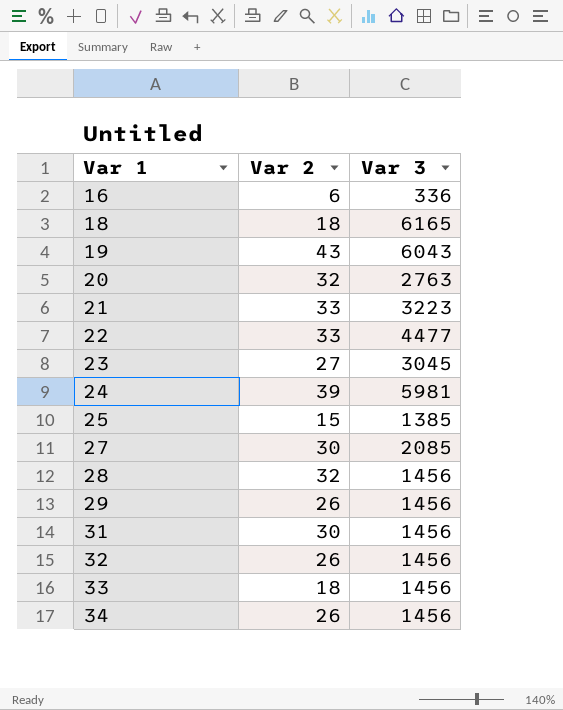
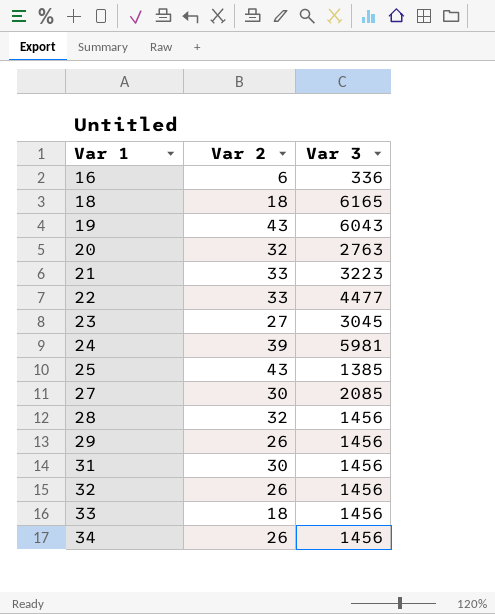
25 | Var 2: 15 -> 43

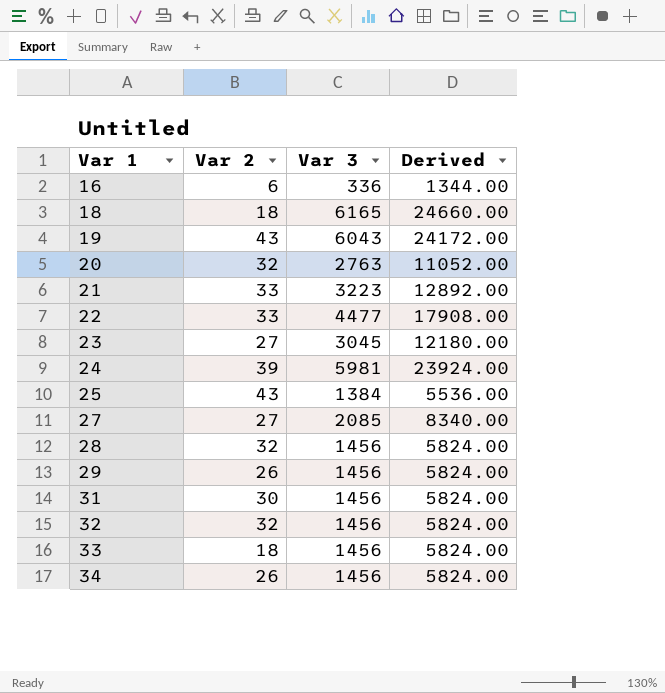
column Derived | formula: none -> [Var 3] * 4
25 | Var 3: 1385 -> 1384
27 | Var 2: 30 -> 27
32 | Var 2: 26 -> 32

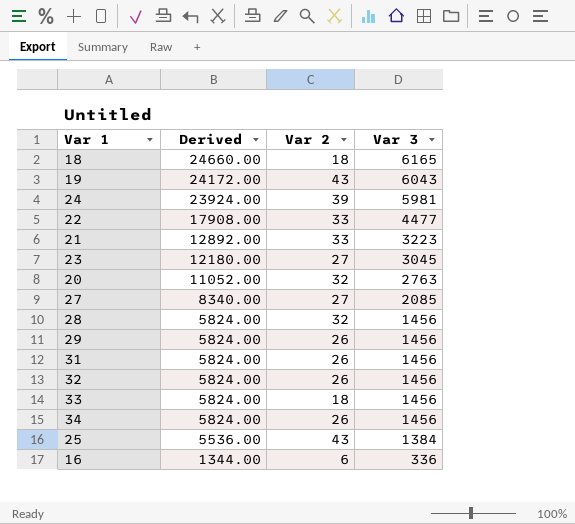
row order: Var 1 ascending -> Derived descending
column Derived | position: 4 -> 2
31 | Var 2: 30 -> 26
32 | Var 2: 32 -> 26

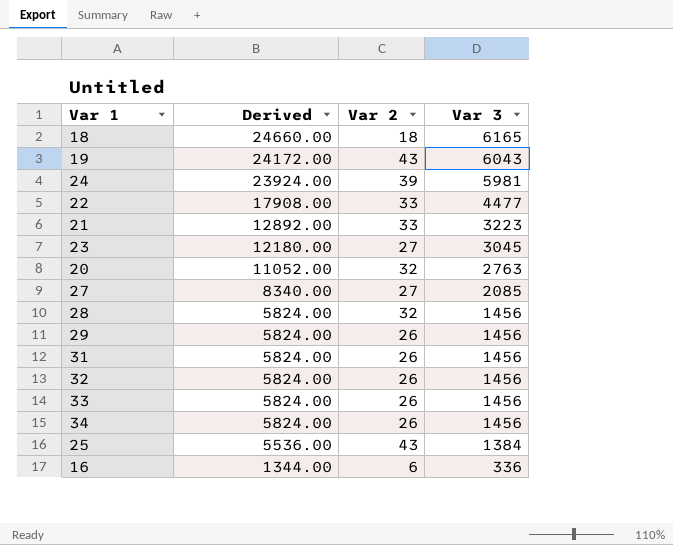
33 | Var 2: 18 -> 26

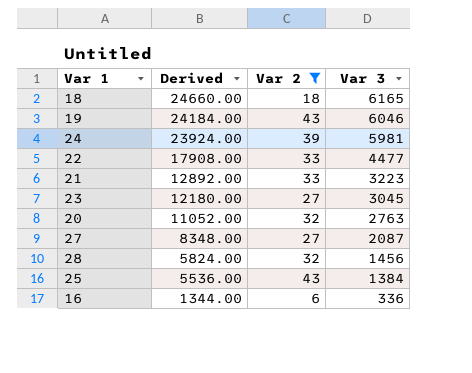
filter: none -> Var 2 != 26
19 | Derived: 24172.00 -> 24184.00
19 | Var 3: 6043 -> 6046
27 | Derived: 8340.00 -> 8348.00
27 | Var 3: 2085 -> 2087

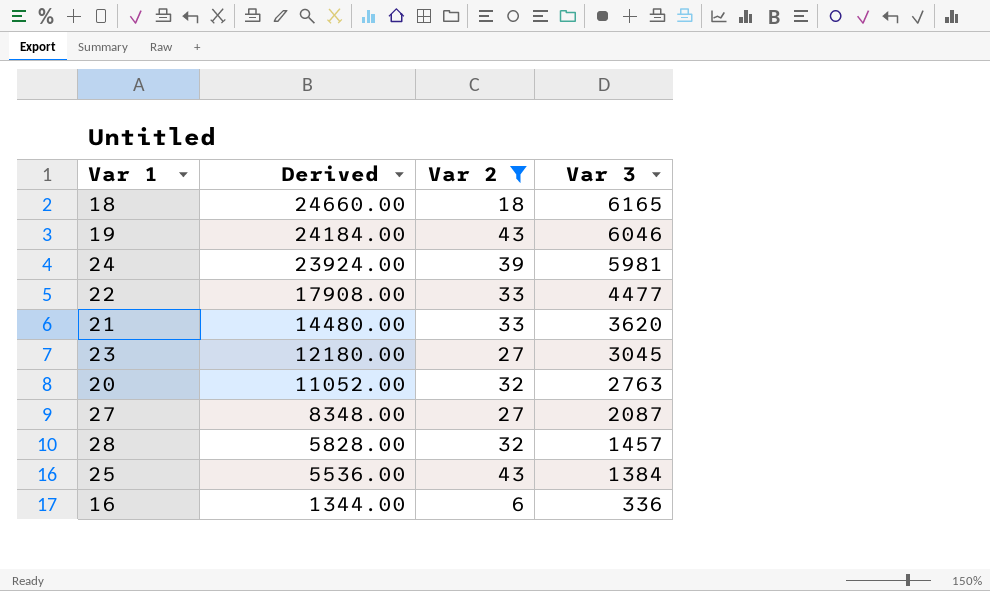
21 | Derived: 12892.00 -> 14480.00
21 | Var 3: 3223 -> 3620
28 | Derived: 5824.00 -> 5828.00
28 | Var 3: 1456 -> 1457

